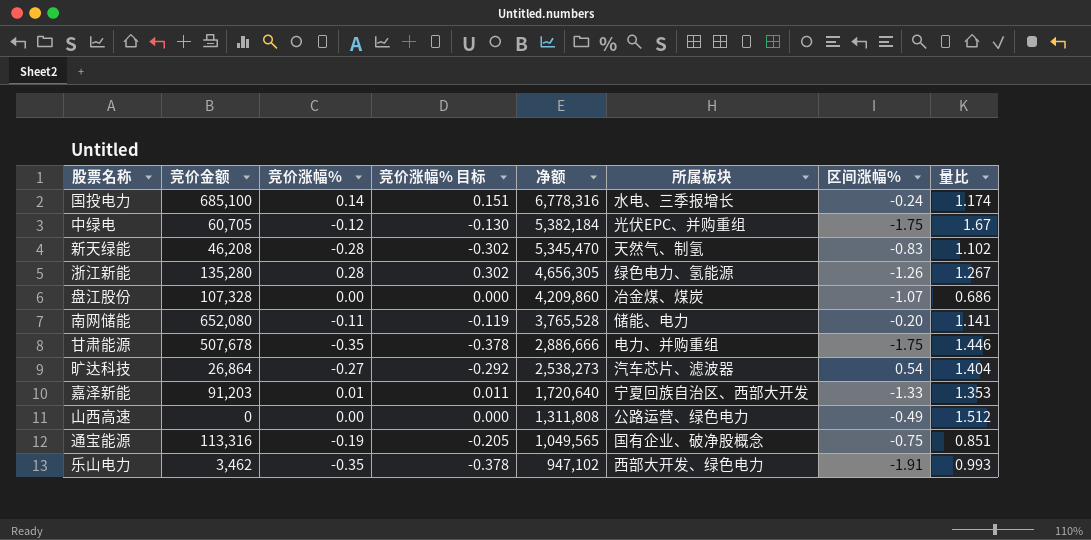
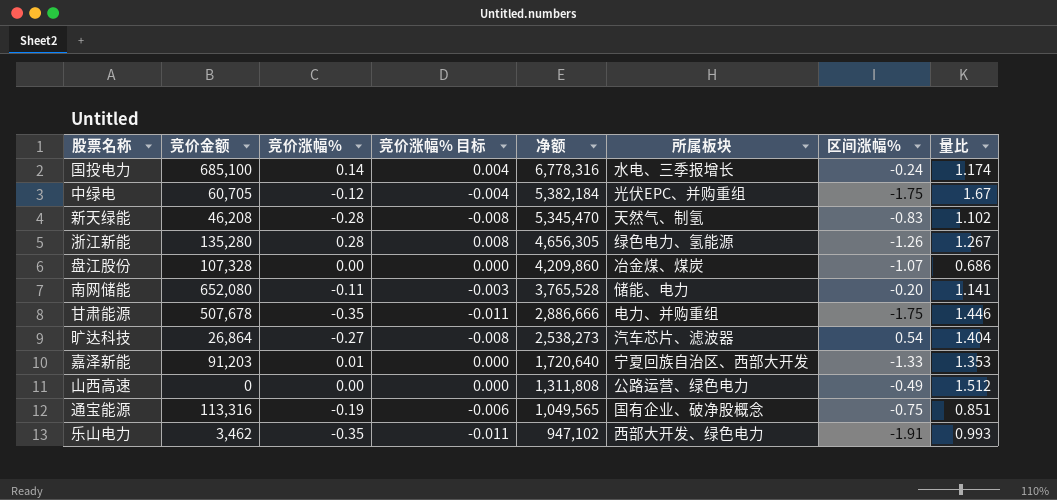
column 竞价涨幅% 目标 | formula: [竞价涨幅%] * 1.08 -> [竞价涨幅%] * 0.03

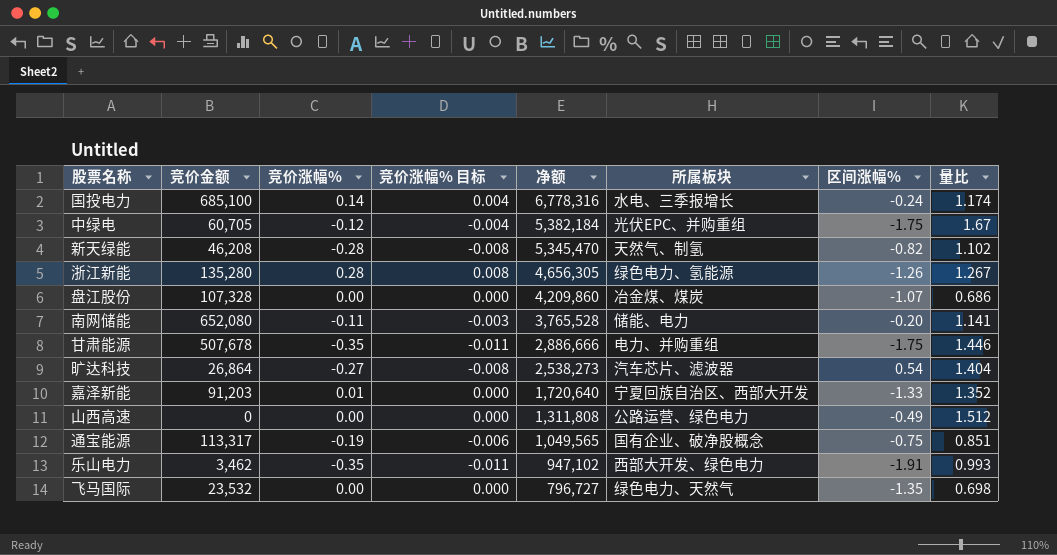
新天绿能 | 区间涨幅%: -0.83 -> -0.82
嘉泽新能 | 量比: 1.353 -> 1.352
通宝能源 | 竞价金额: 113,316 -> 113,317
row 飞马国际: none -> 23,532 | 0.00 | 0.000 | 796,727 | 绿色电力、天然气 | -1.35 | 0.698

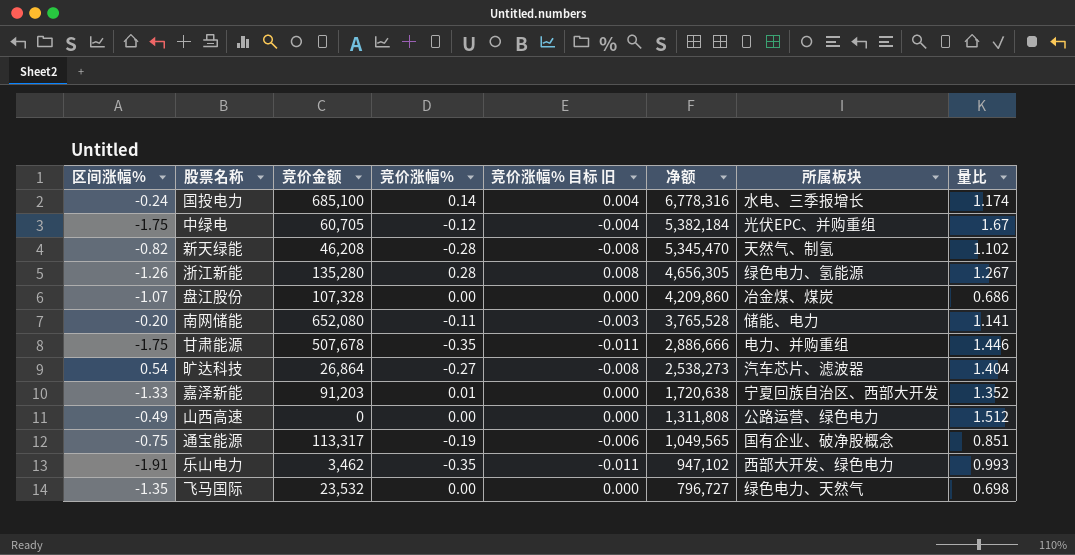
column 区间涨幅% | position: 7 -> 1
column name: 竞价涨幅% 目标 -> 竞价涨幅% 目标 旧
嘉泽新能 | 净额: 1,720,640 -> 1,720,638

